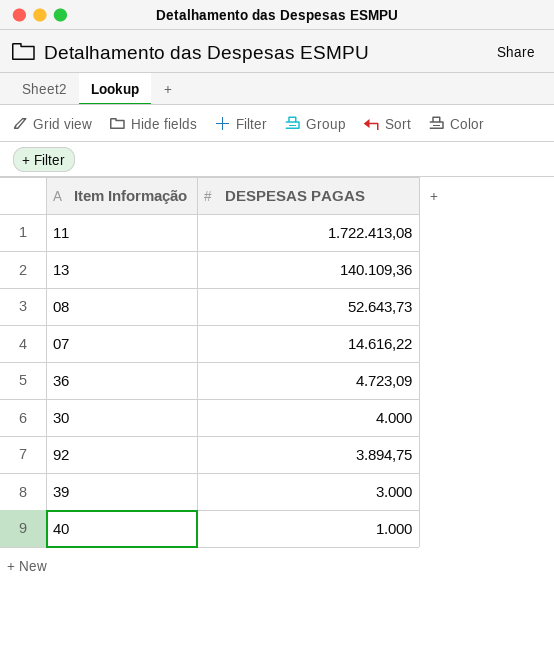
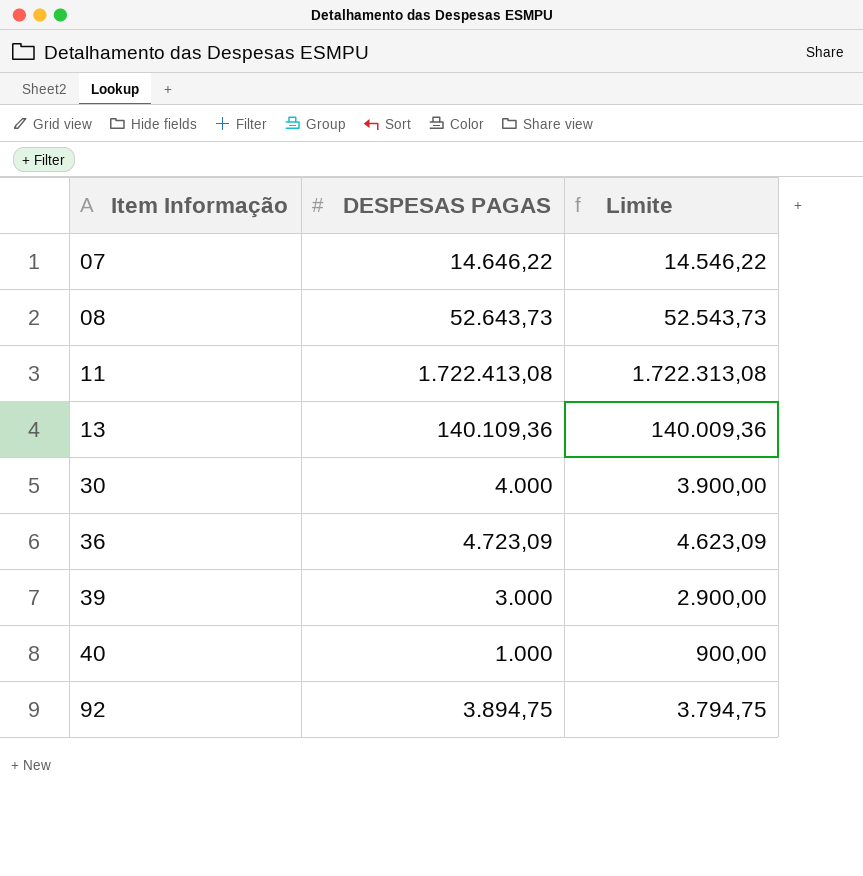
row order: DESPESAS PAGAS descending -> Item Informação ascending
column Limite | formula: none -> [DESPESAS PAGAS] - 100
07 | DESPESAS PAGAS: 14.616,22 -> 14.646,22

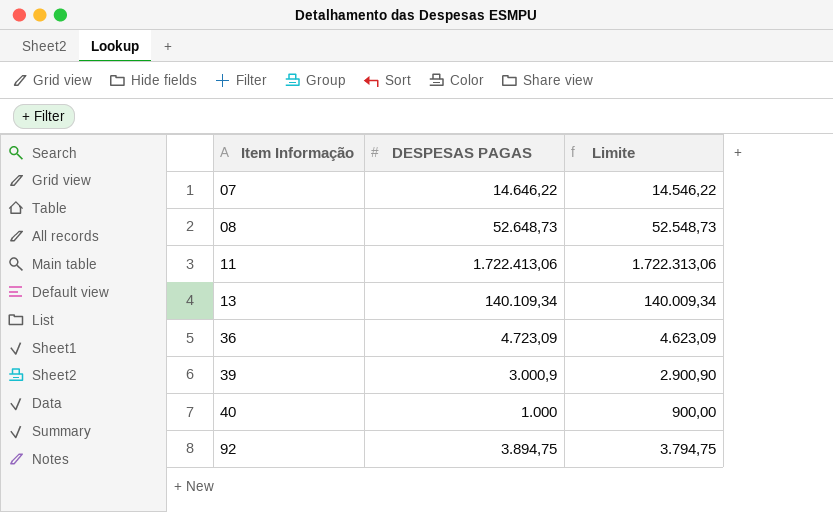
row 30: 4.000 | 3.900,00 -> none
08 | DESPESAS PAGAS: 52.643,73 -> 52.648,73
08 | Limite: 52.543,73 -> 52.548,73
11 | DESPESAS PAGAS: 1.722.413,08 -> 1.722.413,06
11 | Limite: 1.722.313,08 -> 1.722.313,06
13 | DESPESAS PAGAS: 140.109,36 -> 140.109,34
13 | Limite: 140.009,36 -> 140.009,34
39 | DESPESAS PAGAS: 3.000 -> 3.000,9
39 | Limite: 2.900,00 -> 2.900,90

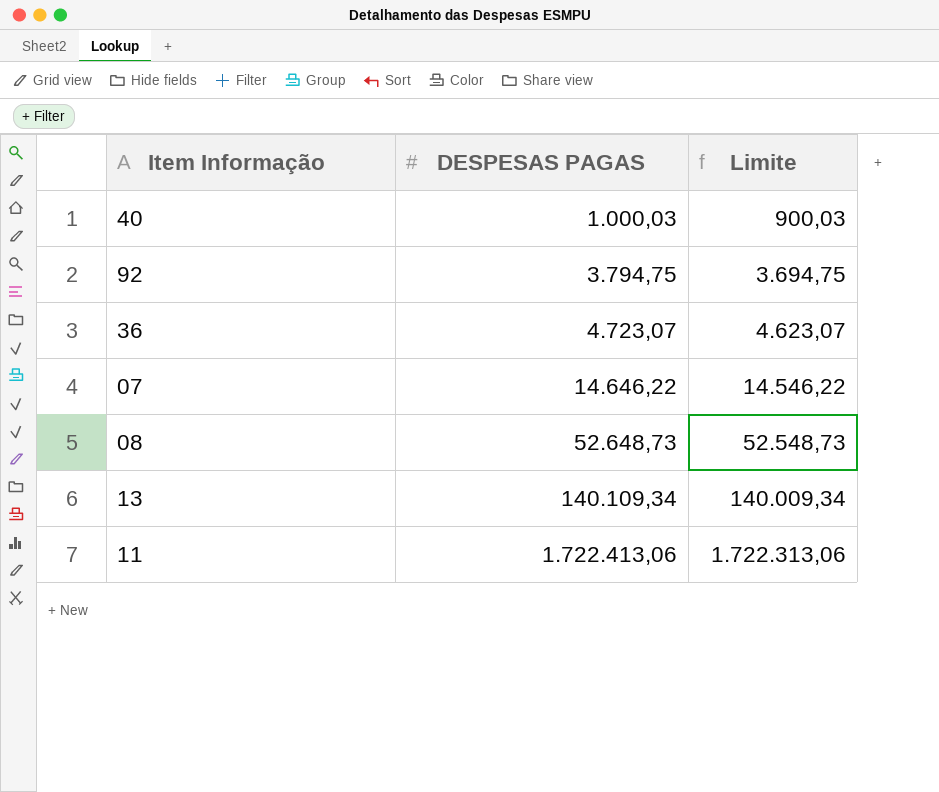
row order: Item Informação ascending -> DESPESAS PAGAS ascending
row 39: 3.000,9 | 2.900,90 -> none
40 | DESPESAS PAGAS: 1.000 -> 1.000,03
40 | Limite: 900,00 -> 900,03
92 | DESPESAS PAGAS: 3.894,75 -> 3.794,75
92 | Limite: 3.794,75 -> 3.694,75
36 | DESPESAS PAGAS: 4.723,09 -> 4.723,07
36 | Limite: 4.623,09 -> 4.623,07

